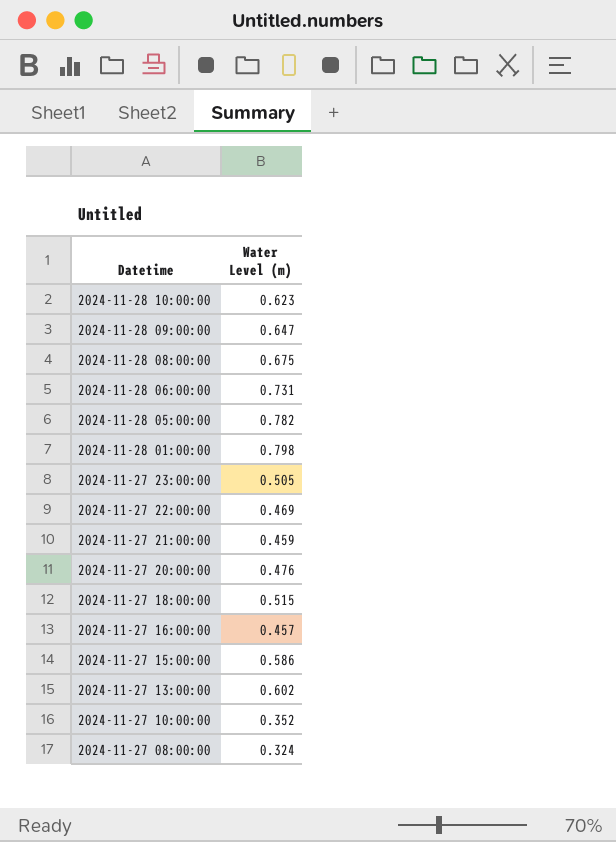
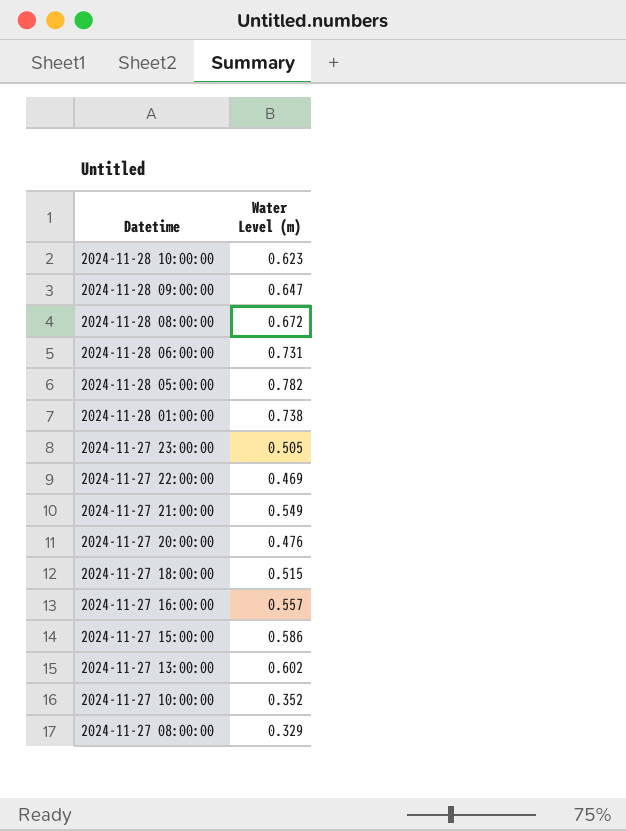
2024-11-28 08:00:00 | Water Level (m): 0.675 -> 0.672
2024-11-28 01:00:00 | Water Level (m): 0.798 -> 0.738
2024-11-27 21:00:00 | Water Level (m): 0.459 -> 0.549
2024-11-27 16:00:00 | Water Level (m): 0.457 -> 0.557
2024-11-27 08:00:00 | Water Level (m): 0.324 -> 0.329

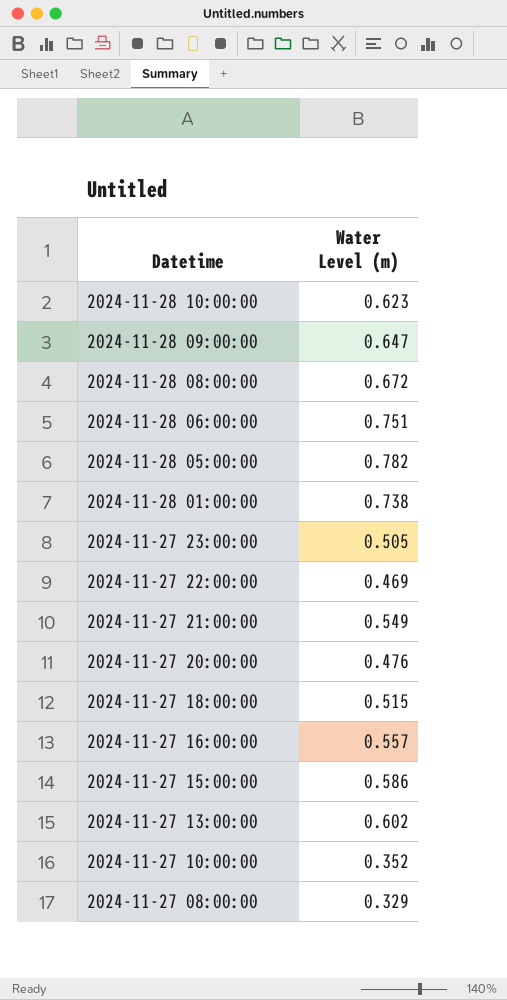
2024-11-28 06:00:00 | Water Level (m): 0.731 -> 0.751

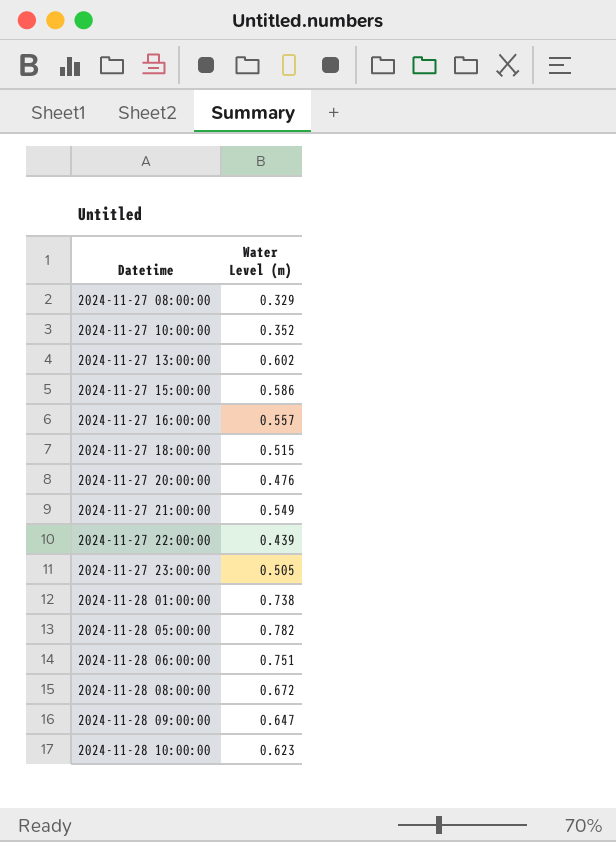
row order: Datetime descending -> Datetime ascending
2024-11-27 22:00:00 | Water Level (m): 0.469 -> 0.439

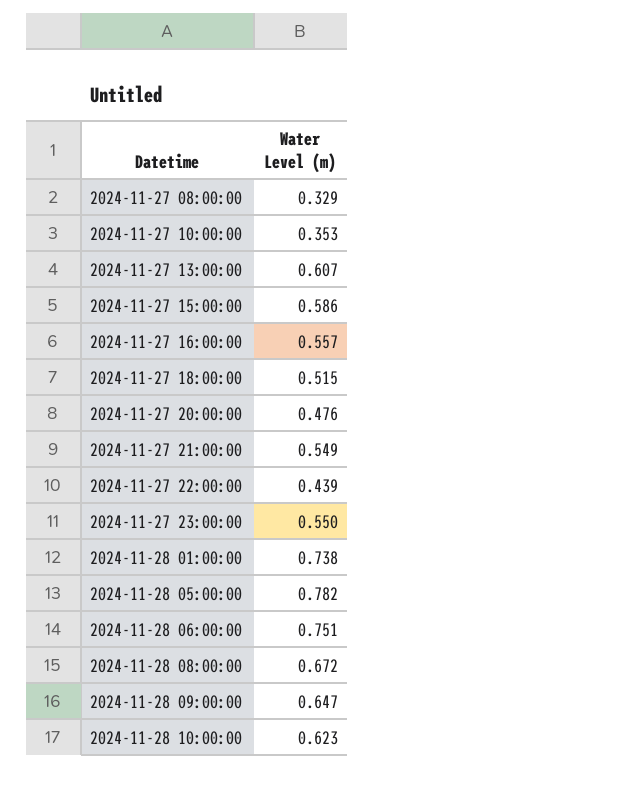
2024-11-27 10:00:00 | Water Level (m): 0.352 -> 0.353
2024-11-27 13:00:00 | Water Level (m): 0.602 -> 0.607
2024-11-27 23:00:00 | Water Level (m): 0.505 -> 0.550

